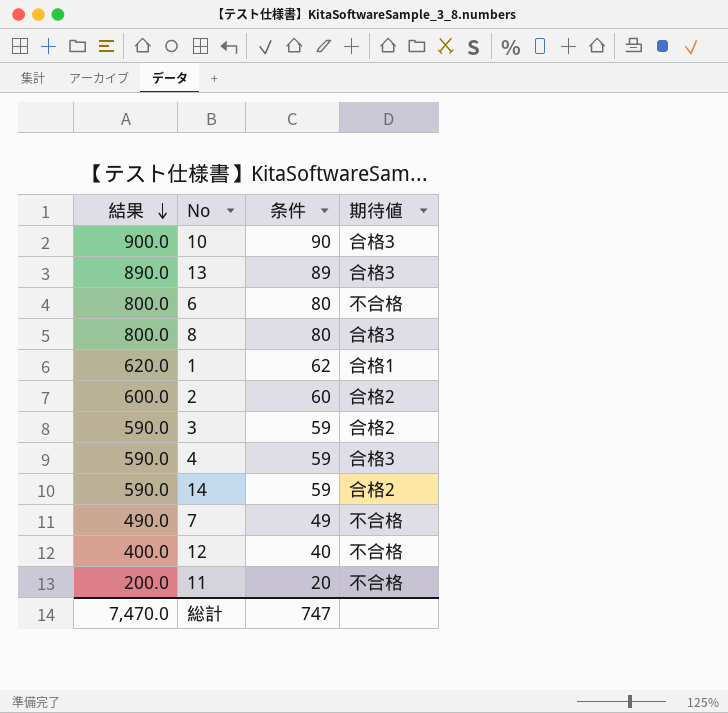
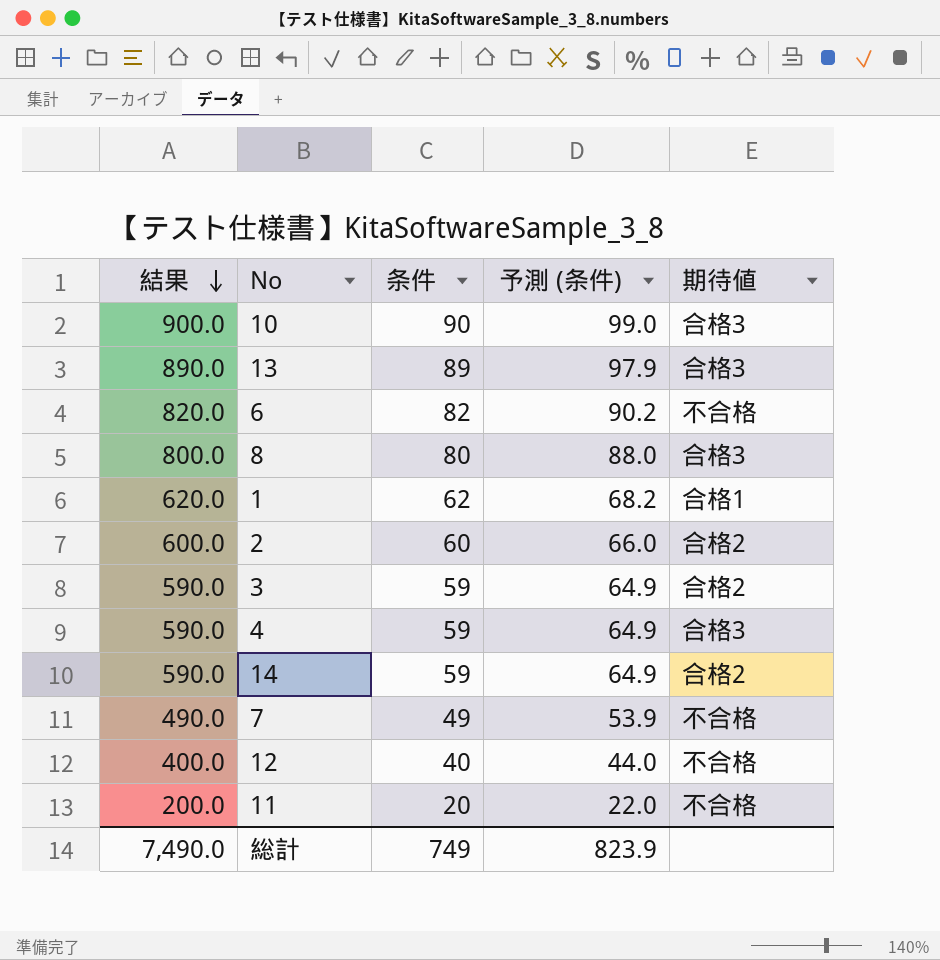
column 予測 (条件) | formula: none -> [条件] * 1.1
6 | 結果: 800.0 -> 820.0
6 | 条件: 80 -> 82
総計 | 結果: 7,470.0 -> 7,490.0
総計 | 条件: 747 -> 749

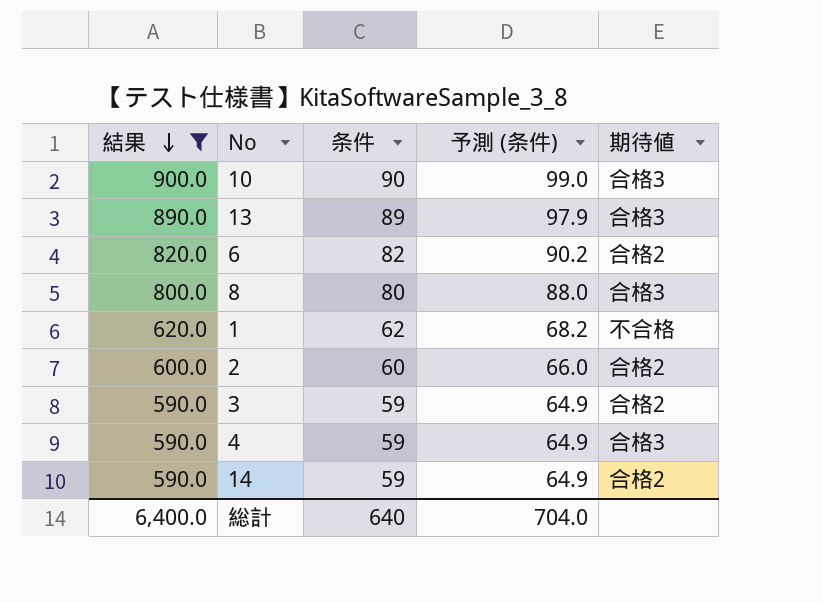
filter: none -> 結果 >= 590.0
6 | 期待値: 不合格 -> 合格2
1 | 期待値: 合格1 -> 不合格
総計 | 結果: 7,490.0 -> 6,400.0
総計 | 条件: 749 -> 640
総計 | 予測 (条件): 823.9 -> 704.0

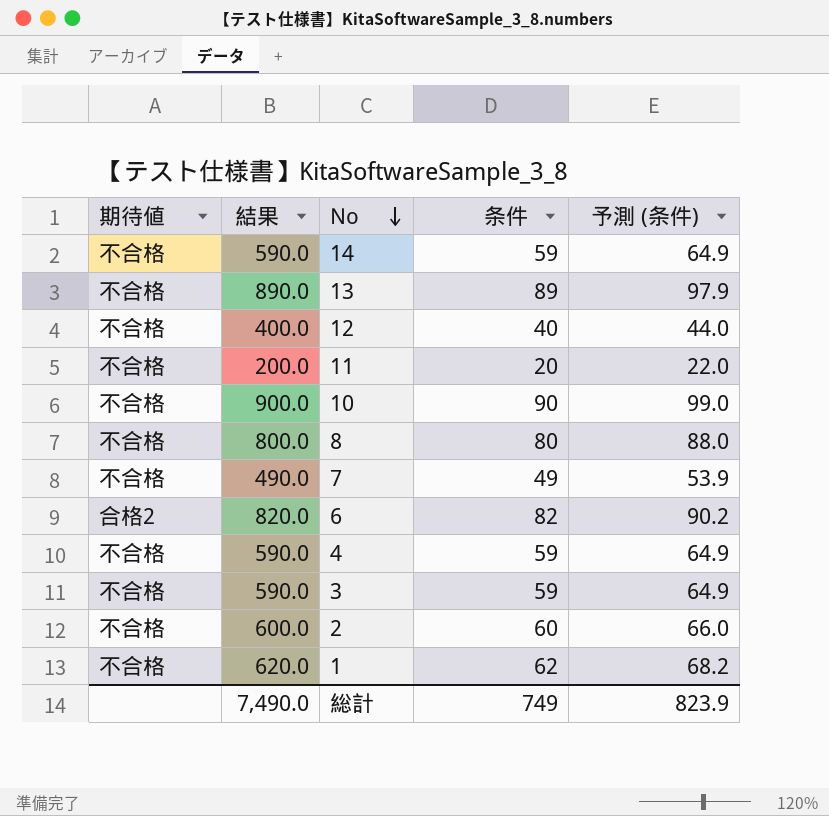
filter: 結果 >= 590.0 -> none
row order: 結果 descending -> No descending
column 期待値 | position: 5 -> 1
14 | 期待値: 合格2 -> 不合格
13 | 期待値: 合格3 -> 不合格
10 | 期待値: 合格3 -> 不合格
8 | 期待値: 合格3 -> 不合格
4 | 期待値: 合格3 -> 不合格
3 | 期待値: 合格2 -> 不合格
2 | 期待値: 合格2 -> 不合格
総計 | 結果: 6,400.0 -> 7,490.0
総計 | 条件: 640 -> 749
総計 | 予測 (条件): 704.0 -> 823.9

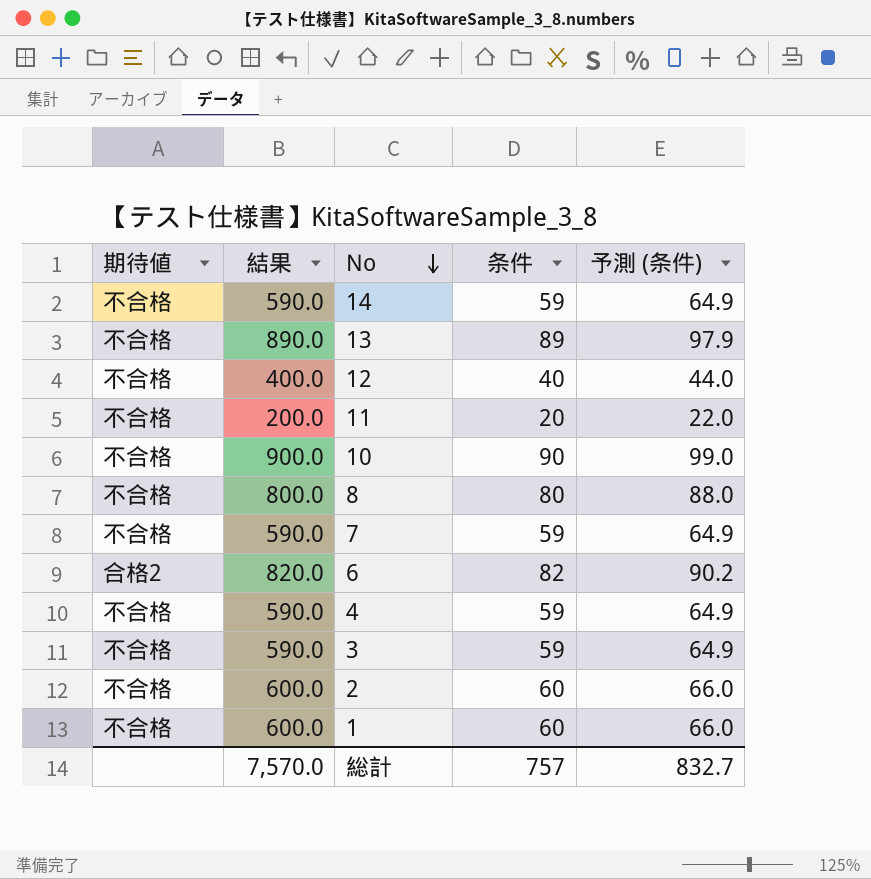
7 | 結果: 490.0 -> 590.0
7 | 条件: 49 -> 59
7 | 予測 (条件): 53.9 -> 64.9
1 | 結果: 620.0 -> 600.0
1 | 条件: 62 -> 60
1 | 予測 (条件): 68.2 -> 66.0
総計 | 結果: 7,490.0 -> 7,570.0
総計 | 条件: 749 -> 757
総計 | 予測 (条件): 823.9 -> 832.7

